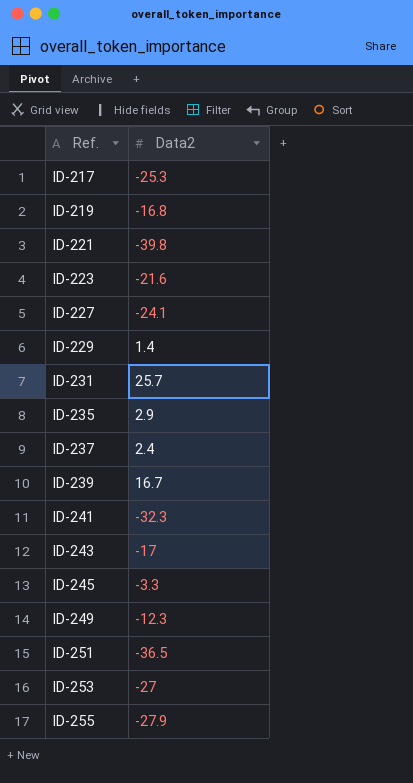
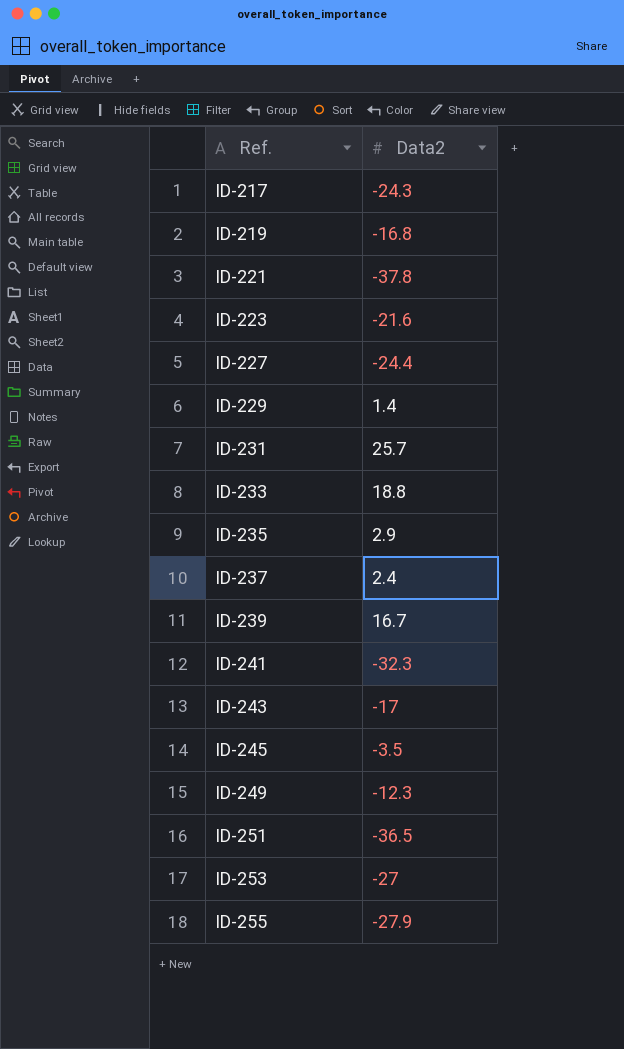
ID-217 | Data2: -25.3 -> -24.3
ID-221 | Data2: -39.8 -> -37.8
ID-227 | Data2: -24.1 -> -24.4
row ID-233: none -> 18.8
ID-245 | Data2: -3.3 -> -3.5

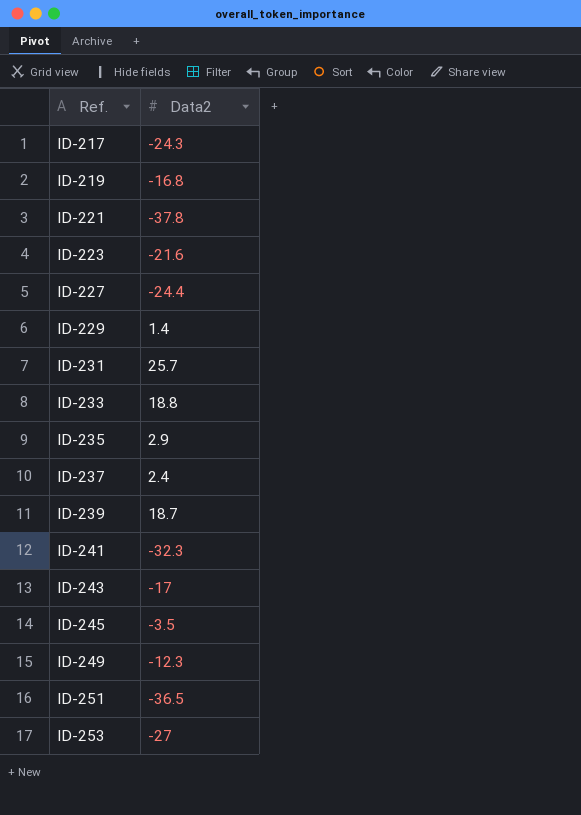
row ID-255: -27.9 -> none
ID-239 | Data2: 16.7 -> 18.7

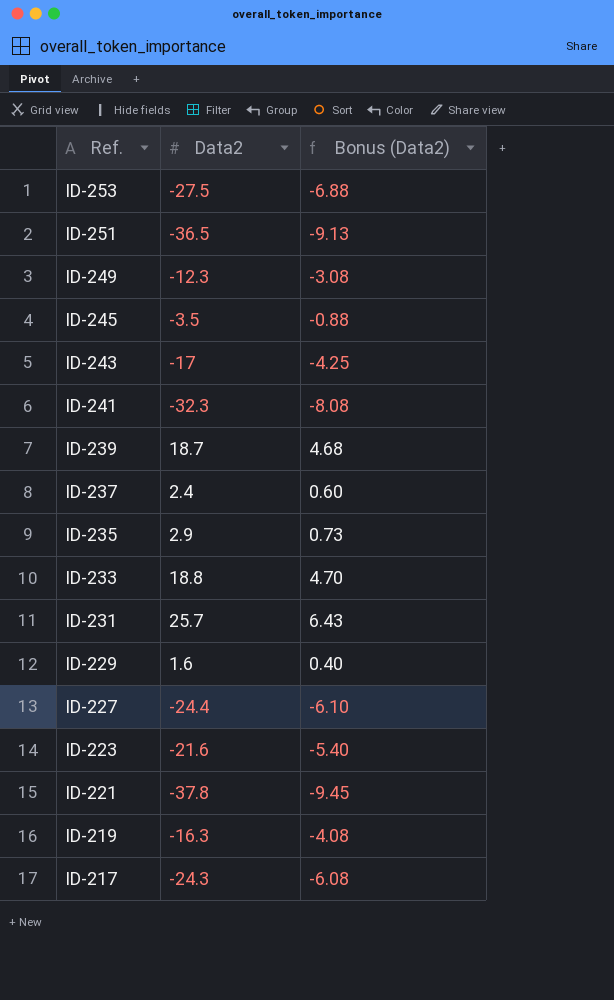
row order: Ref. ascending -> Ref. descending
column Bonus (Data2) | formula: none -> [Data2] * 0.25
ID-253 | Data2: -27 -> -27.5
ID-229 | Data2: 1.4 -> 1.6
ID-219 | Data2: -16.8 -> -16.3

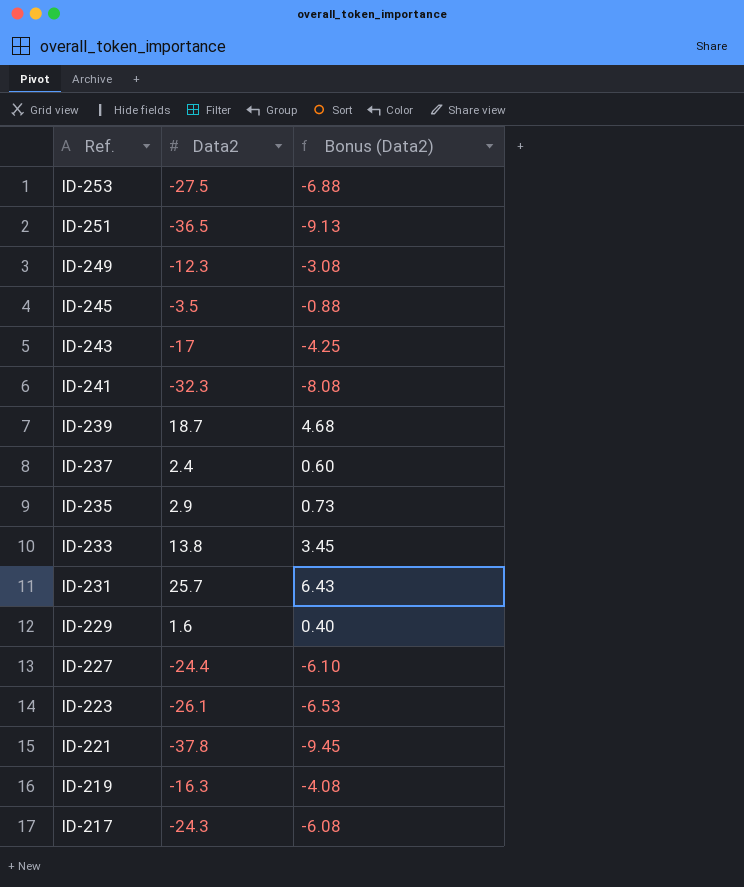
ID-233 | Data2: 18.8 -> 13.8
ID-233 | Bonus (Data2): 4.70 -> 3.45
ID-223 | Data2: -21.6 -> -26.1
ID-223 | Bonus (Data2): -5.40 -> -6.53

